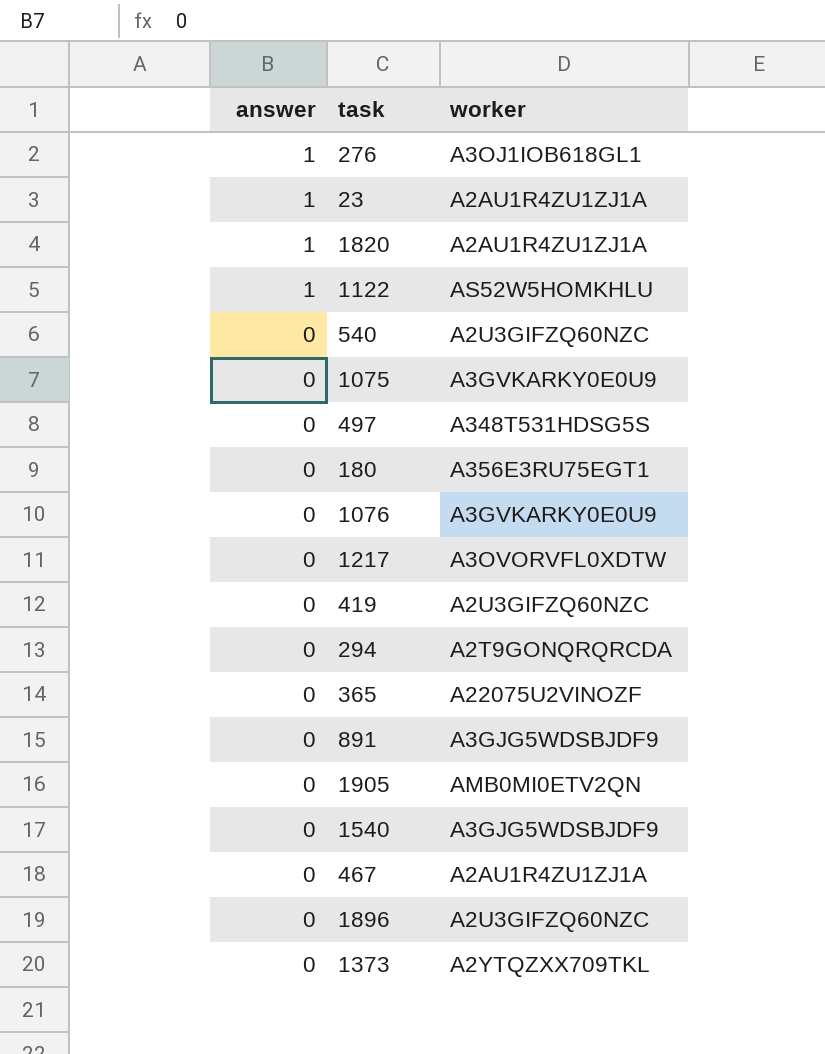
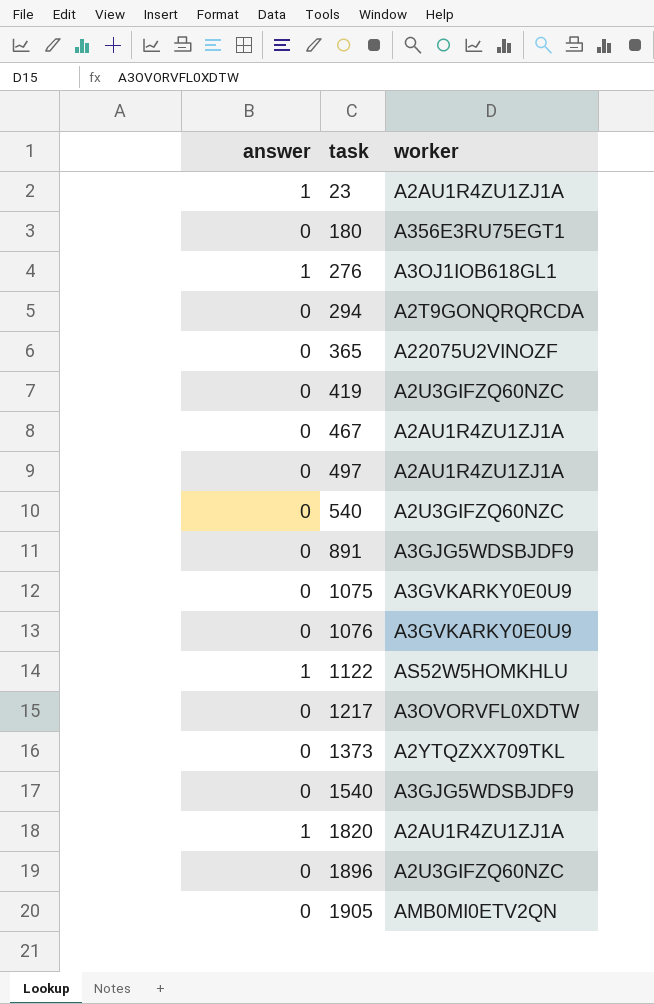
row order: answer descending -> task ascending
497 | worker: A348T531HDSG5S -> A2AU1R4ZU1ZJ1A

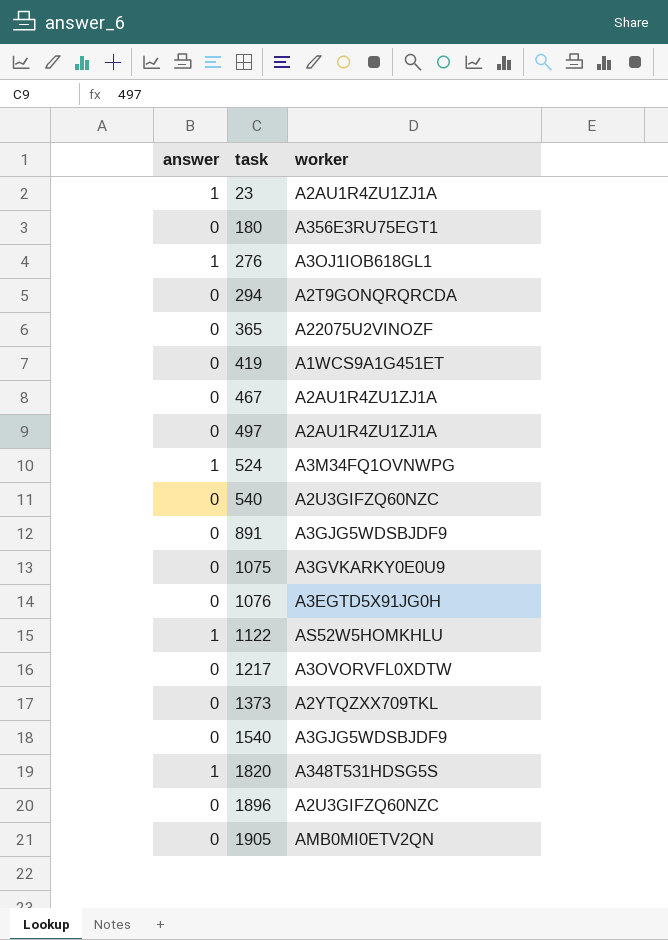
419 | worker: A2U3GIFZQ60NZC -> A1WCS9A1G451ET
row 524: none -> 1 | A3M34FQ1OVNWPG
1076 | worker: A3GVKARKY0E0U9 -> A3EGTD5X91JG0H
1820 | worker: A2AU1R4ZU1ZJ1A -> A348T531HDSG5S

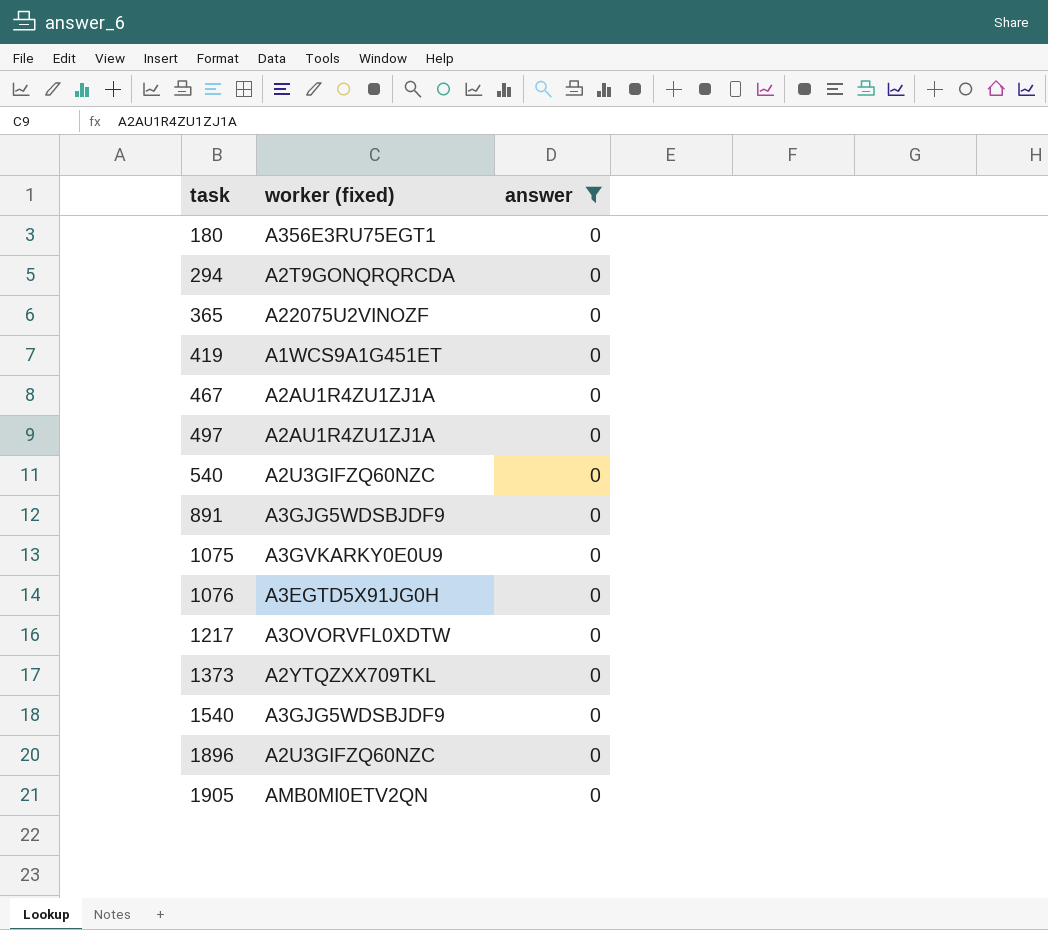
filter: none -> answer = 0
column name: worker -> worker (fixed)
column answer | position: 1 -> 3

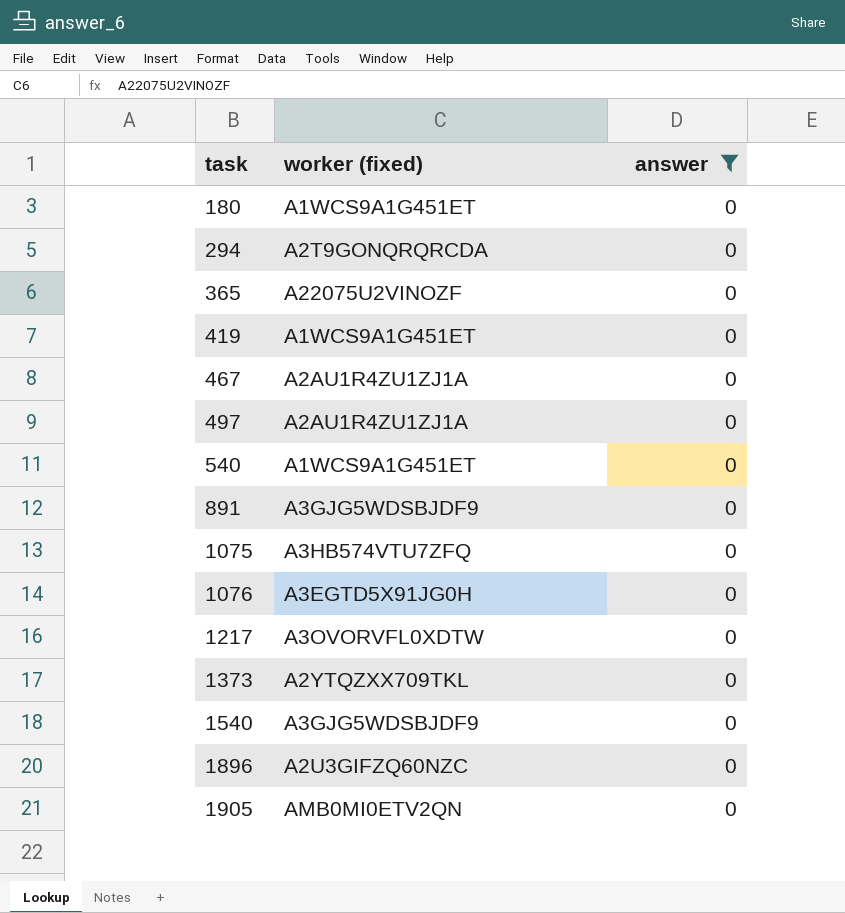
180 | worker (fixed): A356E3RU75EGT1 -> A1WCS9A1G451ET
540 | worker (fixed): A2U3GIFZQ60NZC -> A1WCS9A1G451ET
1075 | worker (fixed): A3GVKARKY0E0U9 -> A3HB574VTU7ZFQ

